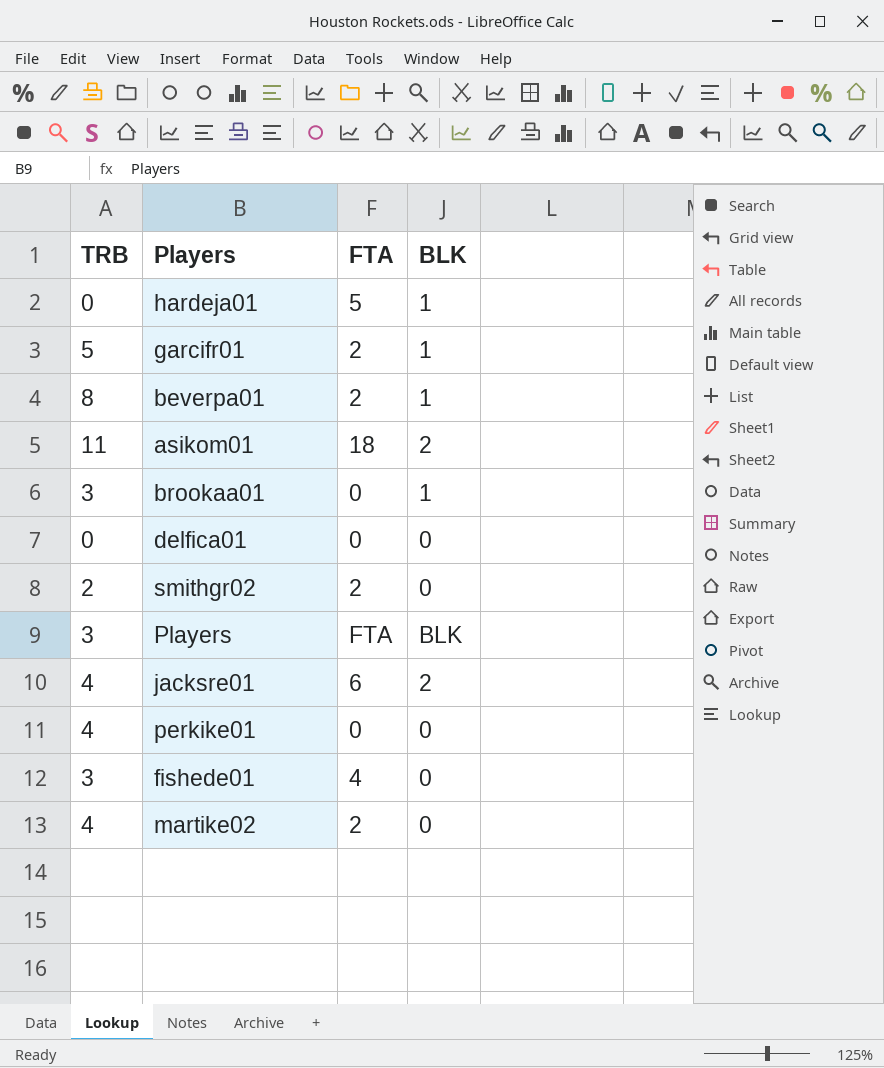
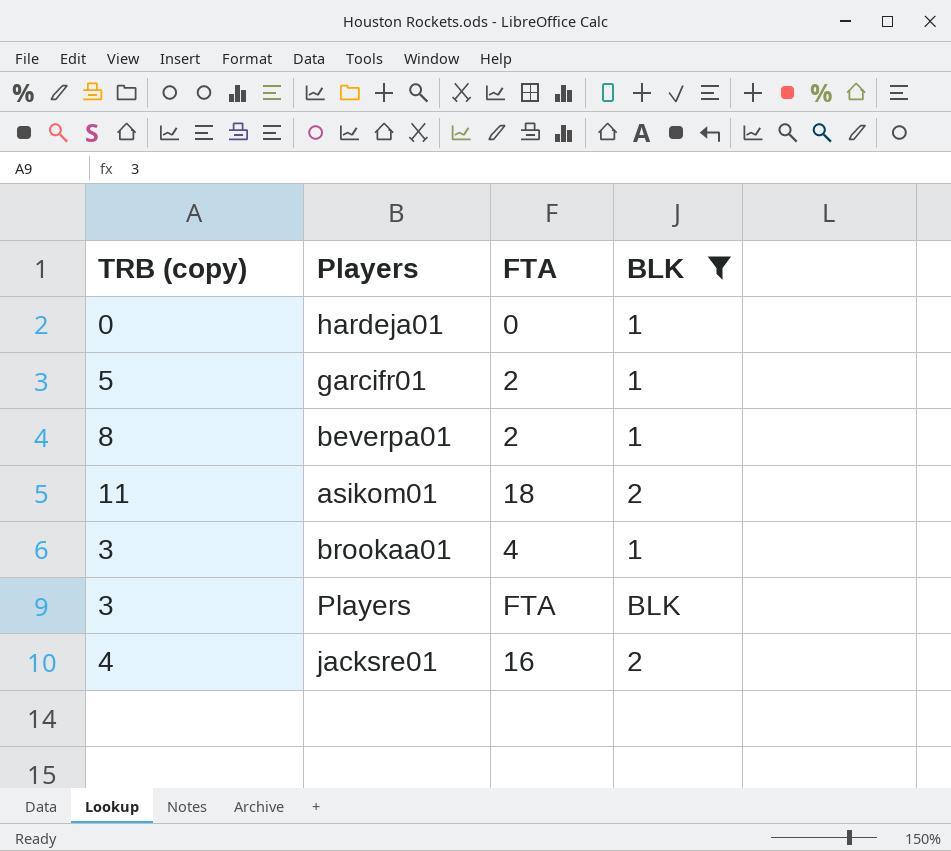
filter: none -> BLK != 0
column name: TRB -> TRB (copy)
hardeja01 | FTA: 5 -> 0
brookaa01 | FTA: 0 -> 4
jacksre01 | FTA: 6 -> 16

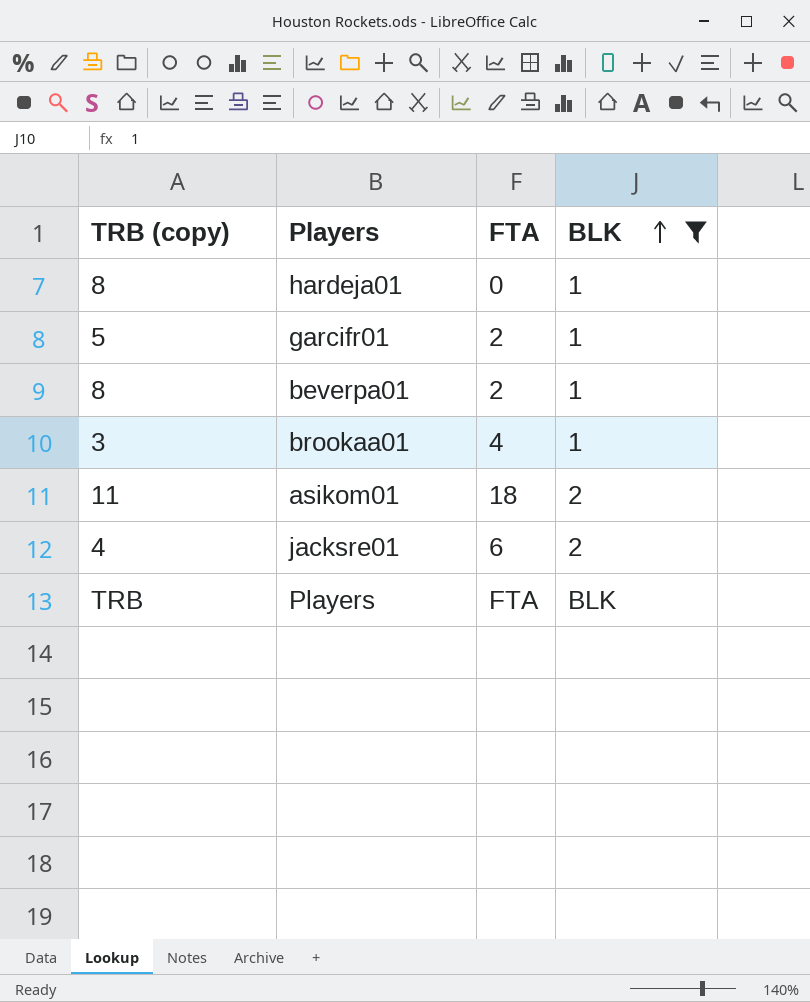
row order: none -> BLK ascending
hardeja01 | TRB (copy): 0 -> 8
jacksre01 | FTA: 16 -> 6
Players | TRB (copy): 3 -> TRB

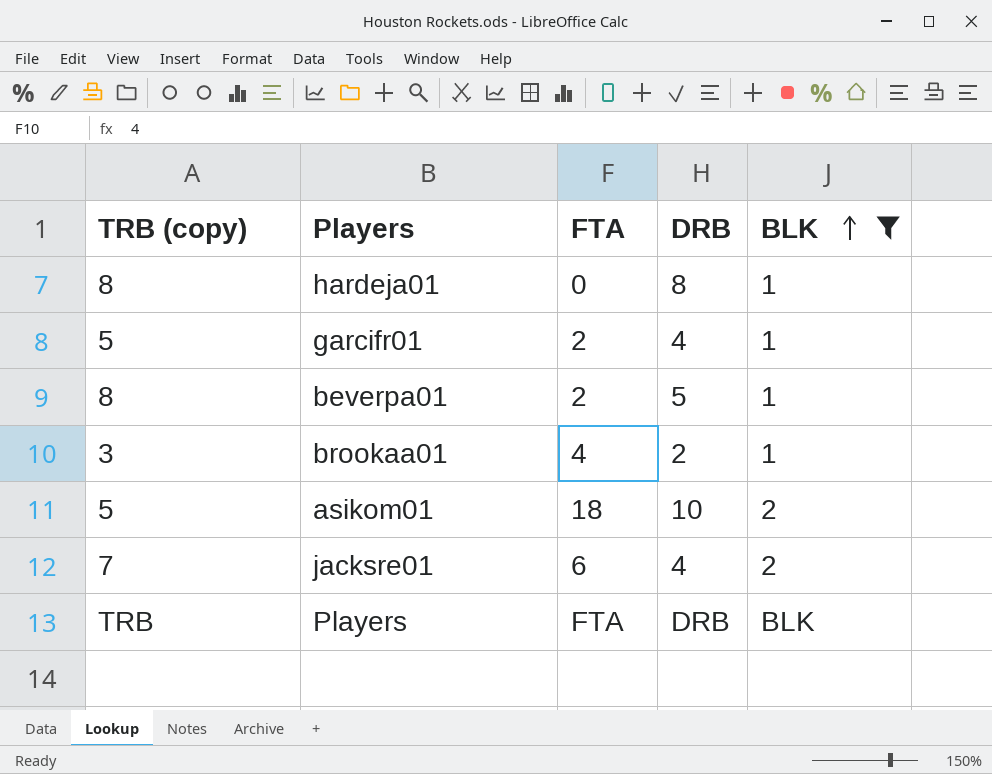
column DRB | position: none -> 4
asikom01 | TRB (copy): 11 -> 5
jacksre01 | TRB (copy): 4 -> 7

